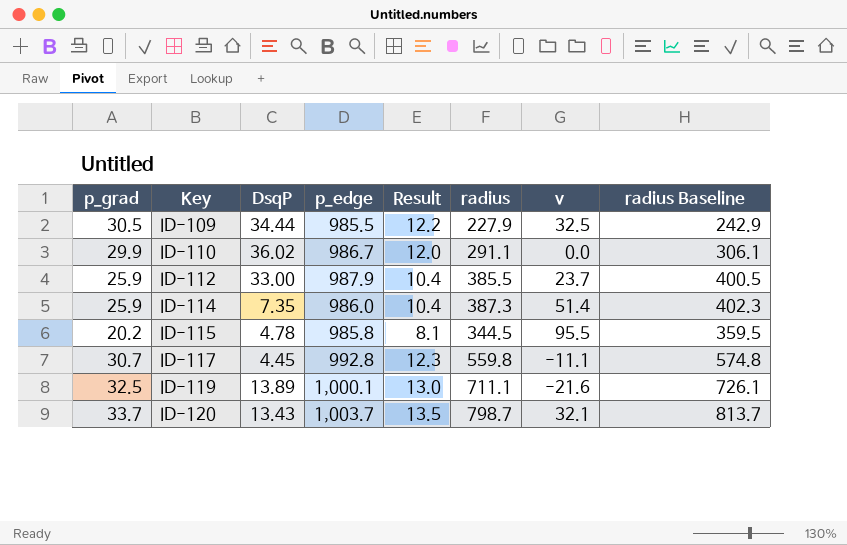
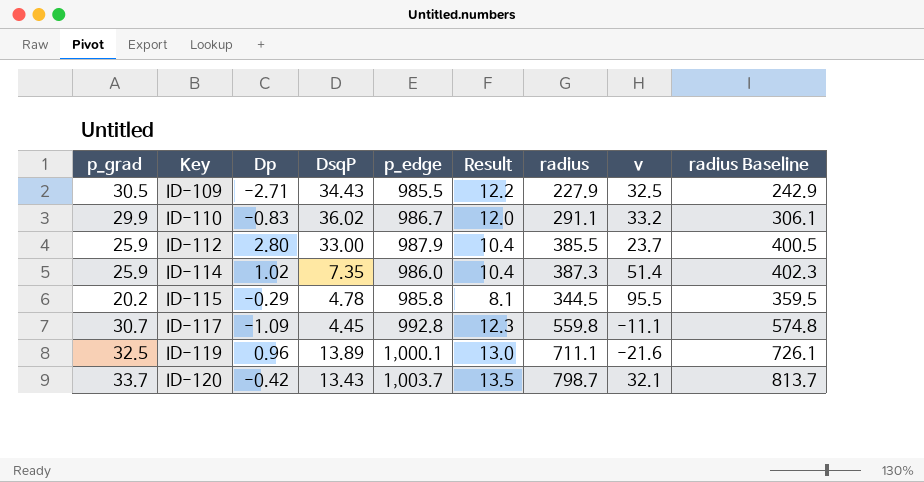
column Dp | position: none -> 3
ID-109 | DsqP: 34.44 -> 34.43
ID-110 | v: 0.0 -> 33.2

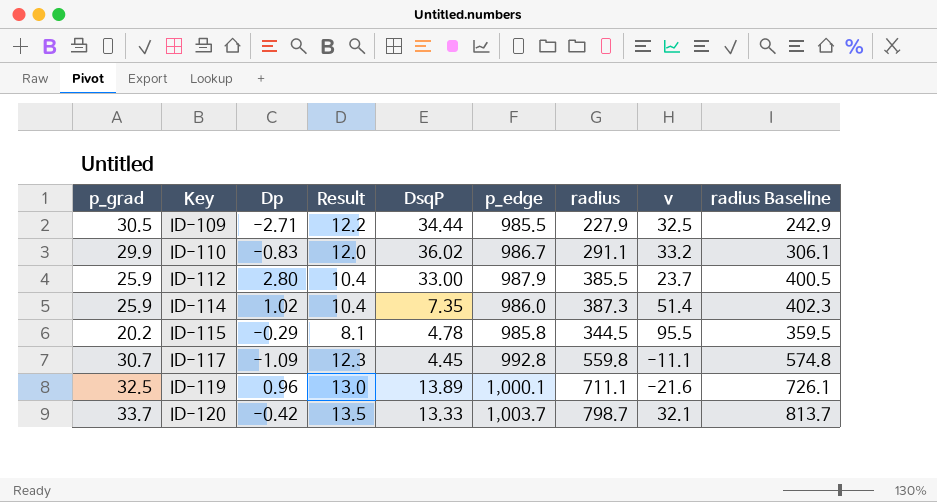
column Result | position: 6 -> 4
ID-109 | DsqP: 34.43 -> 34.44
ID-120 | DsqP: 13.43 -> 13.33

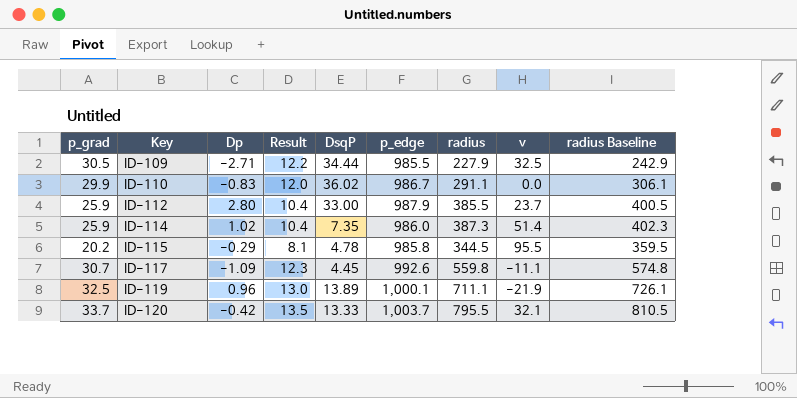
ID-110 | v: 33.2 -> 0.0
ID-117 | p_edge: 992.8 -> 992.6
ID-119 | v: -21.6 -> -21.9
ID-120 | radius: 798.7 -> 795.5
ID-120 | radius Baseline: 813.7 -> 810.5

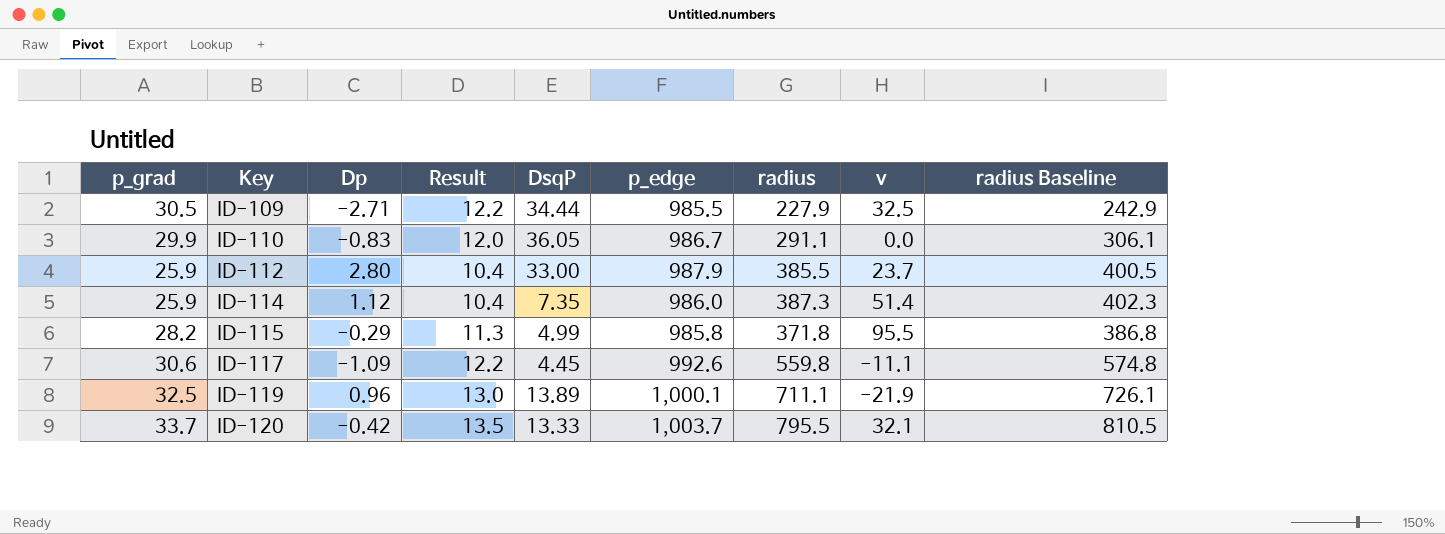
ID-110 | DsqP: 36.02 -> 36.05
ID-114 | Dp: 1.02 -> 1.12
ID-115 | p_grad: 20.2 -> 28.2
ID-115 | Result: 8.1 -> 11.3
ID-115 | DsqP: 4.78 -> 4.99
ID-115 | radius: 344.5 -> 371.8
ID-115 | radius Baseline: 359.5 -> 386.8
ID-117 | p_grad: 30.7 -> 30.6
ID-117 | Result: 12.3 -> 12.2

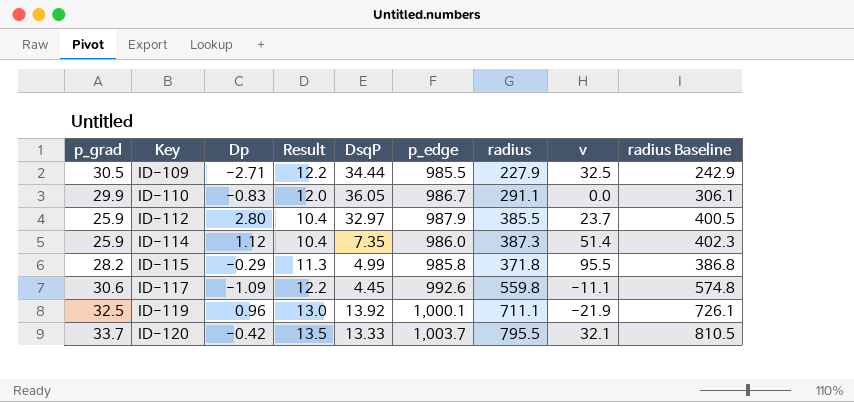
ID-112 | DsqP: 33.00 -> 32.97
ID-119 | DsqP: 13.89 -> 13.92

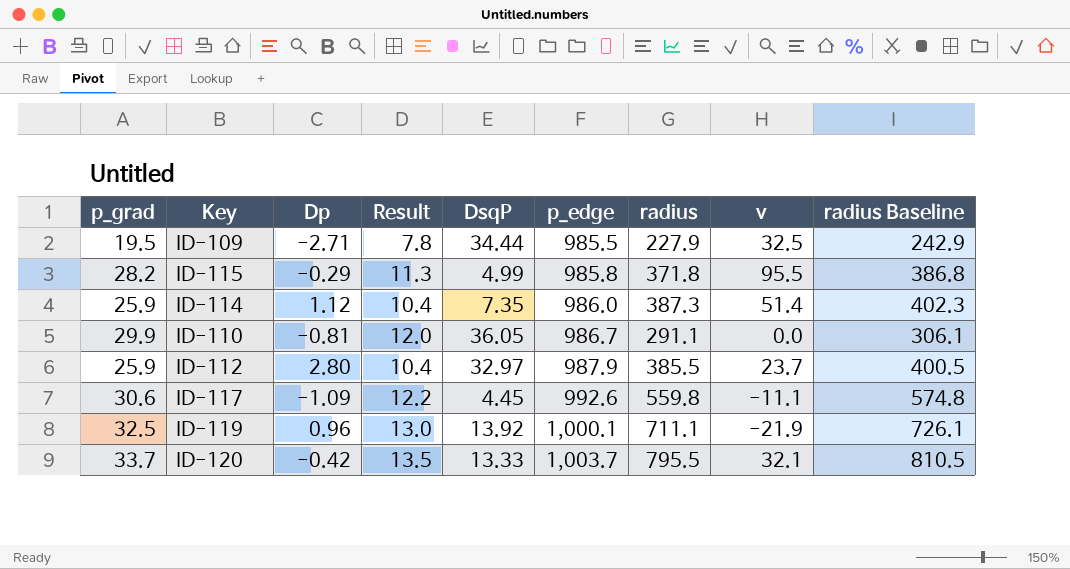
row order: Key ascending -> p_edge ascending
ID-109 | p_grad: 30.5 -> 19.5
ID-109 | Result: 12.2 -> 7.8
ID-110 | Dp: -0.83 -> -0.81

